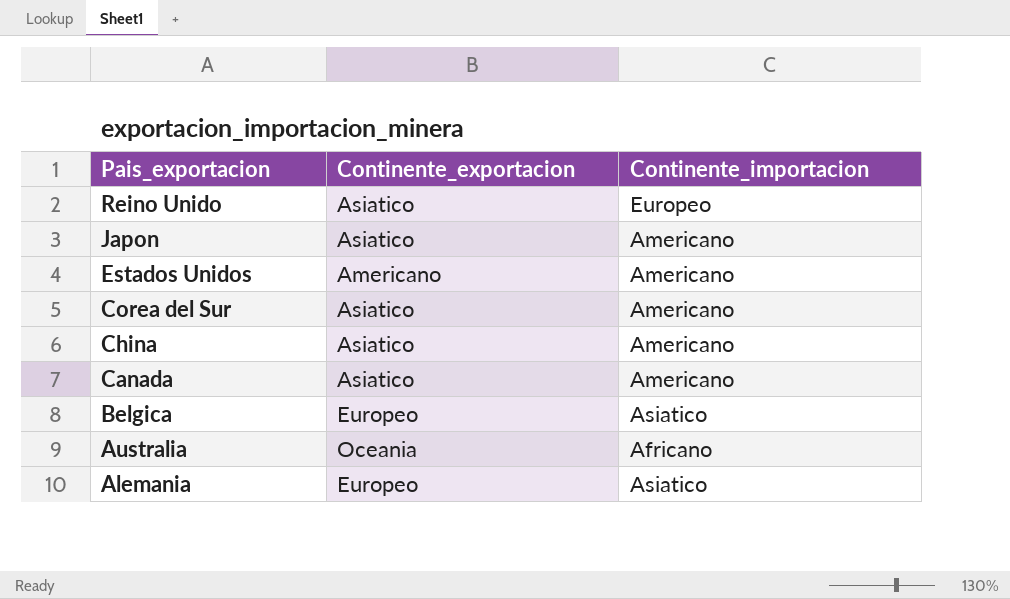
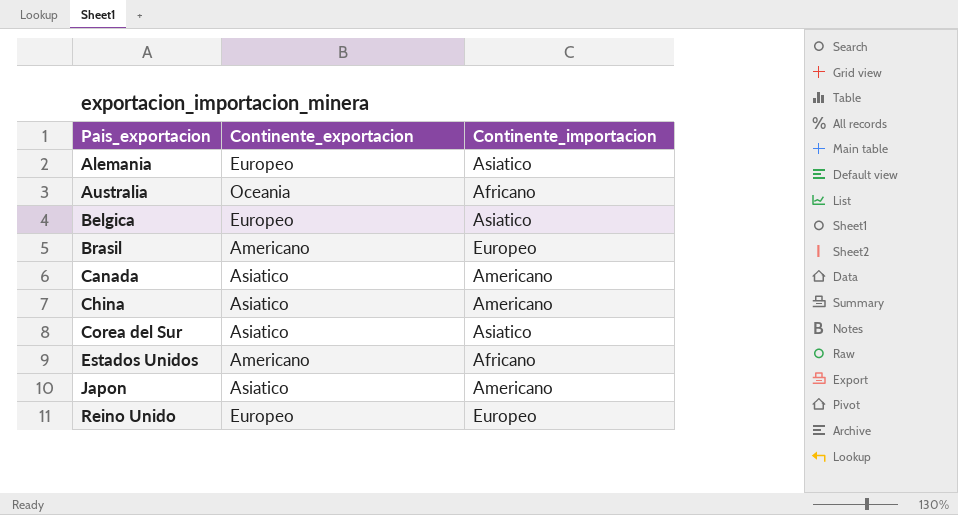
row order: Pais_exportacion descending -> Pais_exportacion ascending
row Brasil: none -> Americano | Europeo
Corea del Sur | Continente_importacion: Americano -> Asiatico
Estados Unidos | Continente_importacion: Americano -> Africano
Reino Unido | Continente_exportacion: Asiatico -> Europeo

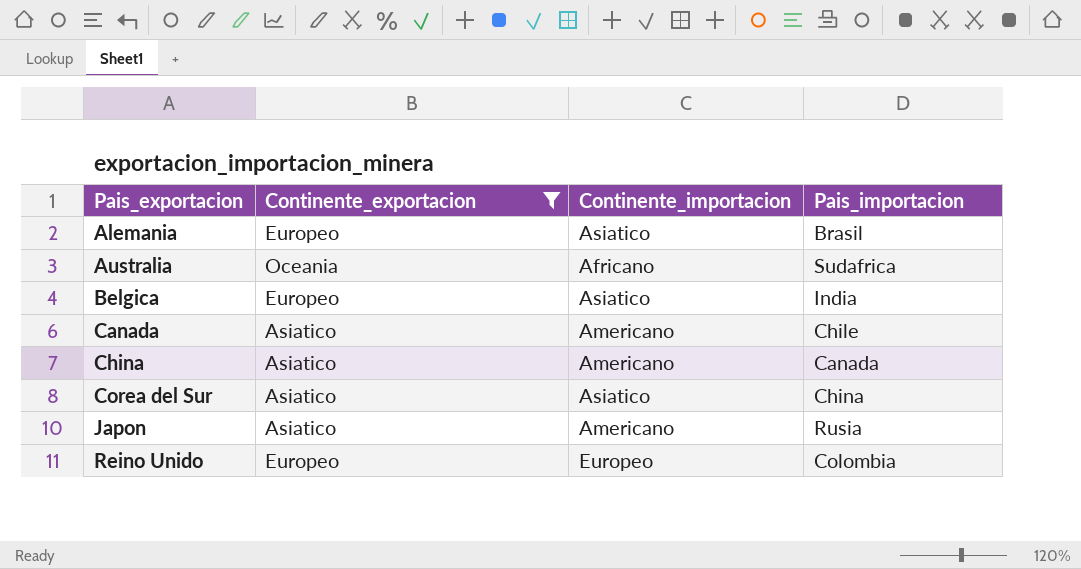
filter: none -> Continente_exportacion != Americano
column Pais_importacion | position: none -> 4

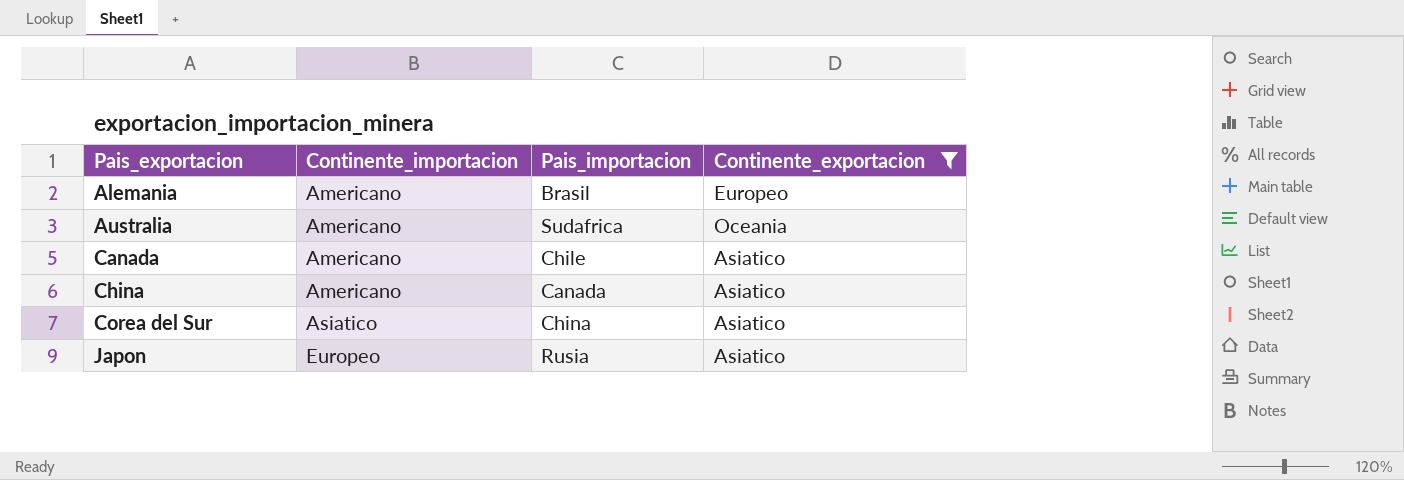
column Continente_exportacion | position: 2 -> 4
row Belgica: Europeo | Asiatico | India -> none
row Reino Unido: Europeo | Europeo | Colombia -> none
Alemania | Continente_importacion: Asiatico -> Americano
Australia | Continente_importacion: Africano -> Americano
Japon | Continente_importacion: Americano -> Europeo

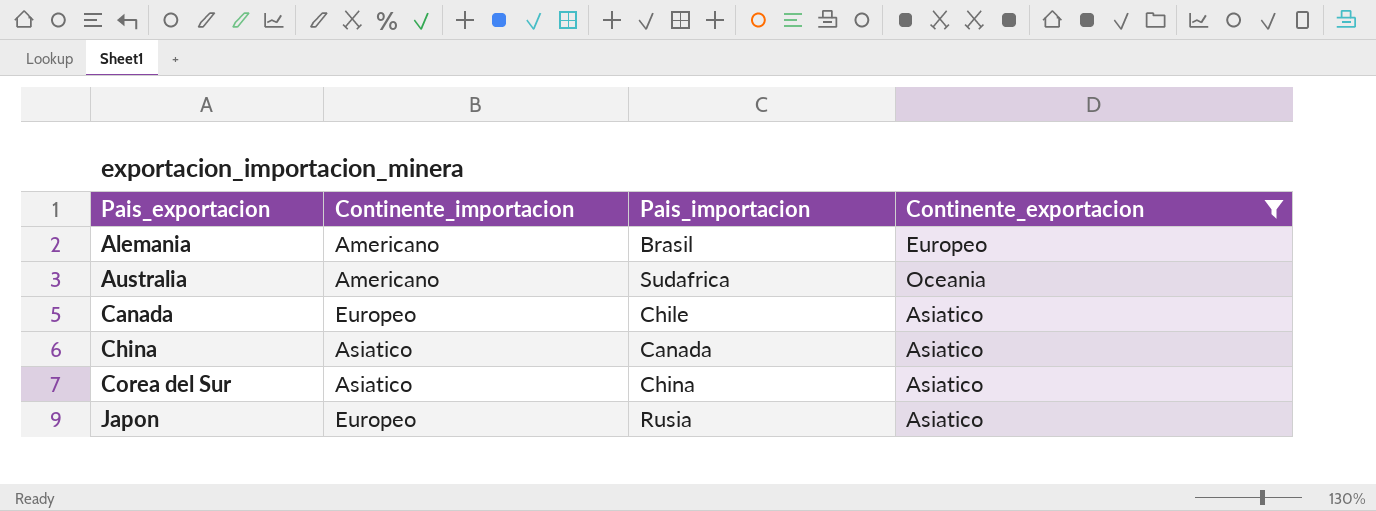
Canada | Continente_importacion: Americano -> Europeo
China | Continente_importacion: Americano -> Asiatico

